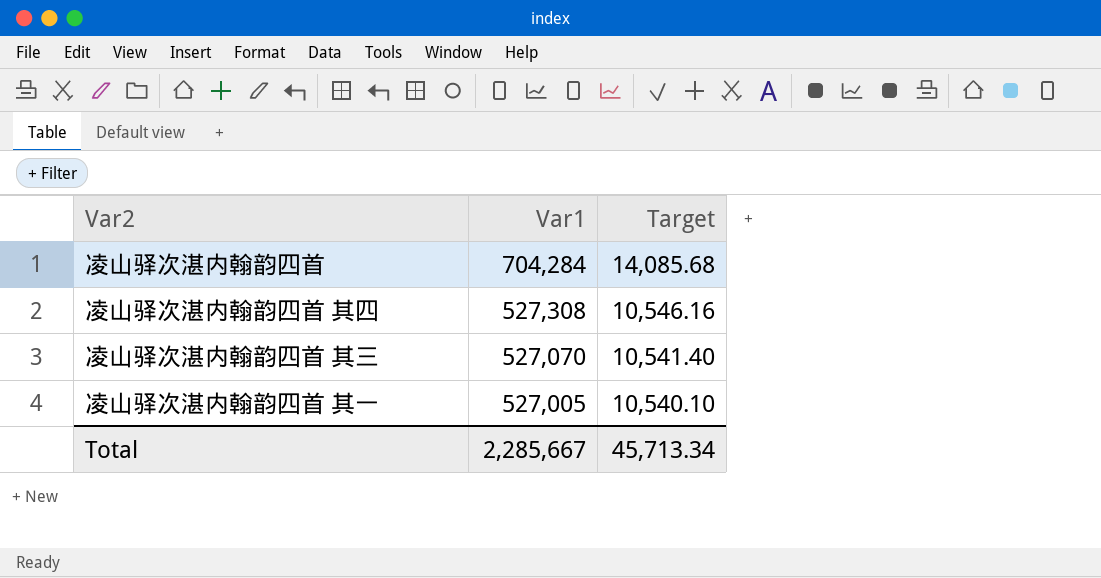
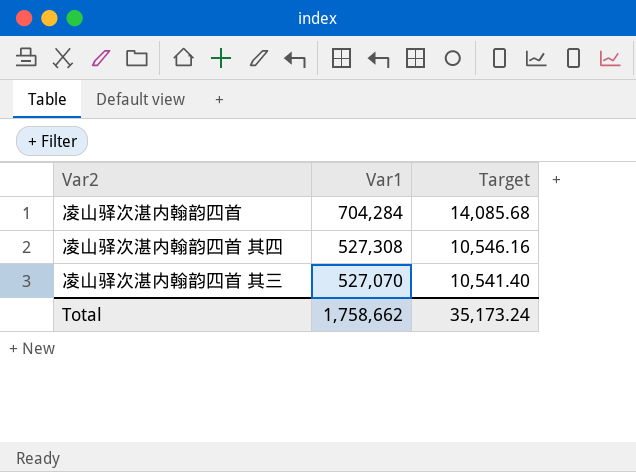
row 凌山驿次湛内翰韵四首 其一: 527,005 | 10,540.10 -> none
Total | Var1: 2,285,667 -> 1,758,662
Total | Target: 45,713.34 -> 35,173.24

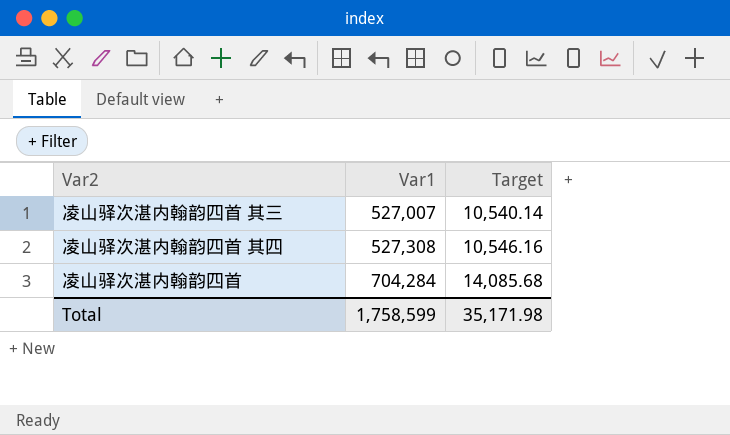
row order: Var1 descending -> Var1 ascending
凌山驿次湛内翰韵四首 其三 | Var1: 527,070 -> 527,007
凌山驿次湛内翰韵四首 其三 | Target: 10,541.40 -> 10,540.14
Total | Var1: 1,758,662 -> 1,758,599
Total | Target: 35,173.24 -> 35,171.98

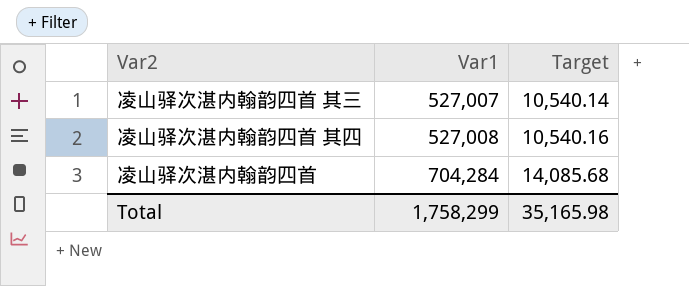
凌山驿次湛内翰韵四首 其四 | Var1: 527,308 -> 527,008
凌山驿次湛内翰韵四首 其四 | Target: 10,546.16 -> 10,540.16
Total | Var1: 1,758,599 -> 1,758,299
Total | Target: 35,171.98 -> 35,165.98

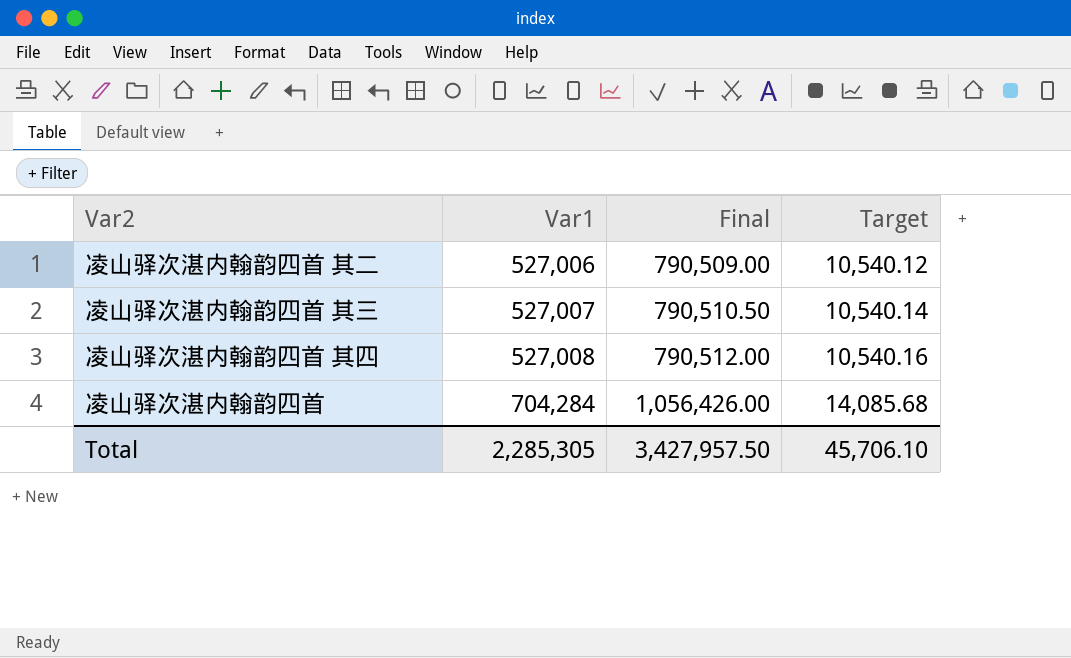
column Final | formula: none -> [Var1] * 1.5
row 凌山驿次湛内翰韵四首 其二: none -> 527,006 | 790,509.00 | 10,540.12
Total | Var1: 1,758,299 -> 2,285,305
Total | Target: 35,165.98 -> 45,706.10

